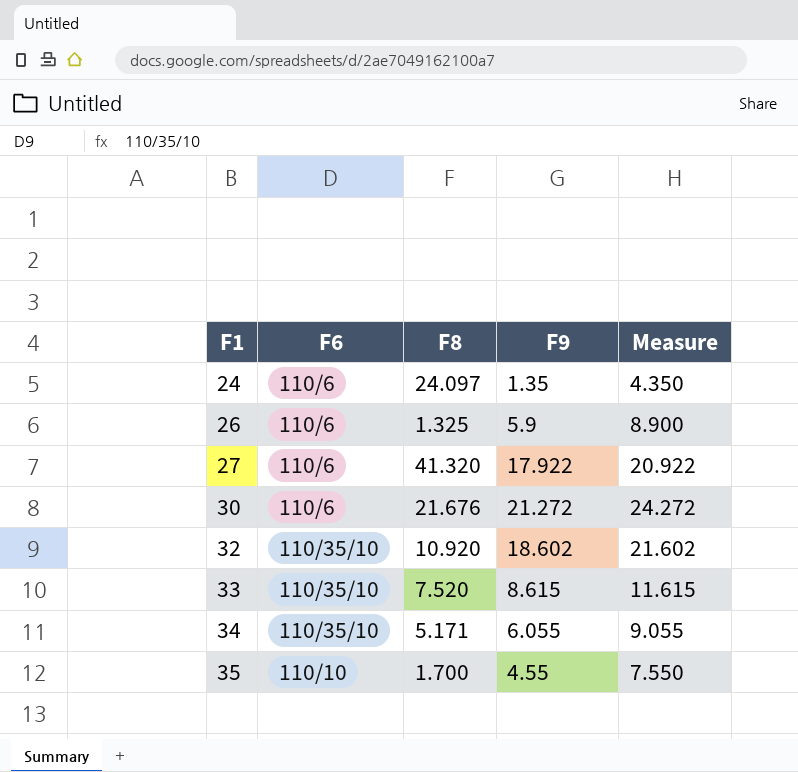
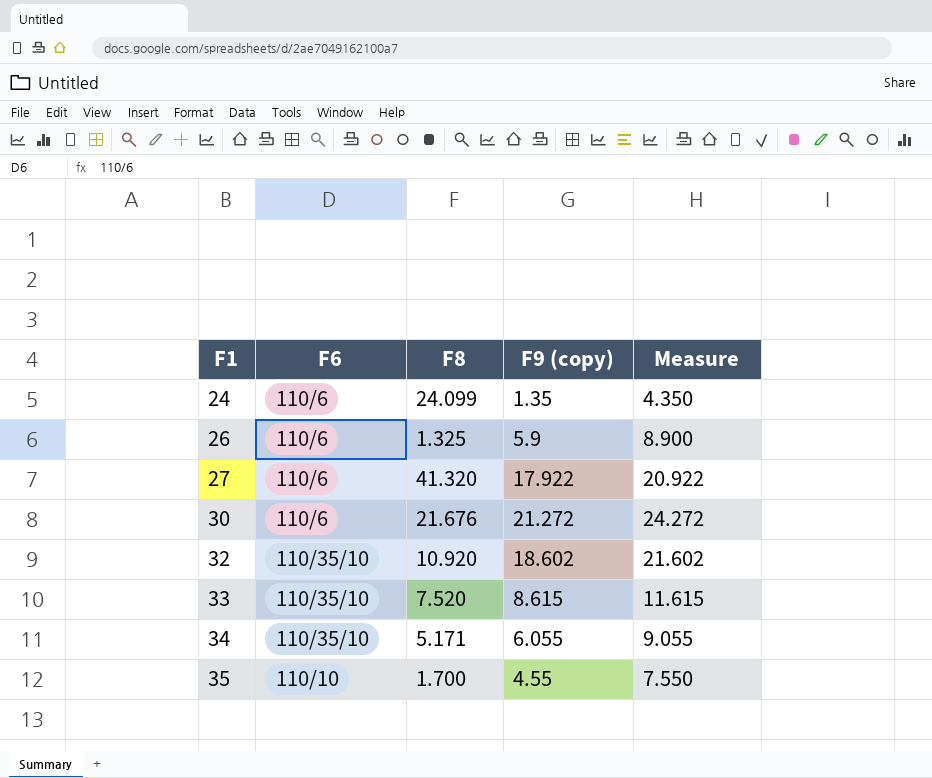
column name: F9 -> F9 (copy)
24 | F8: 24.097 -> 24.099

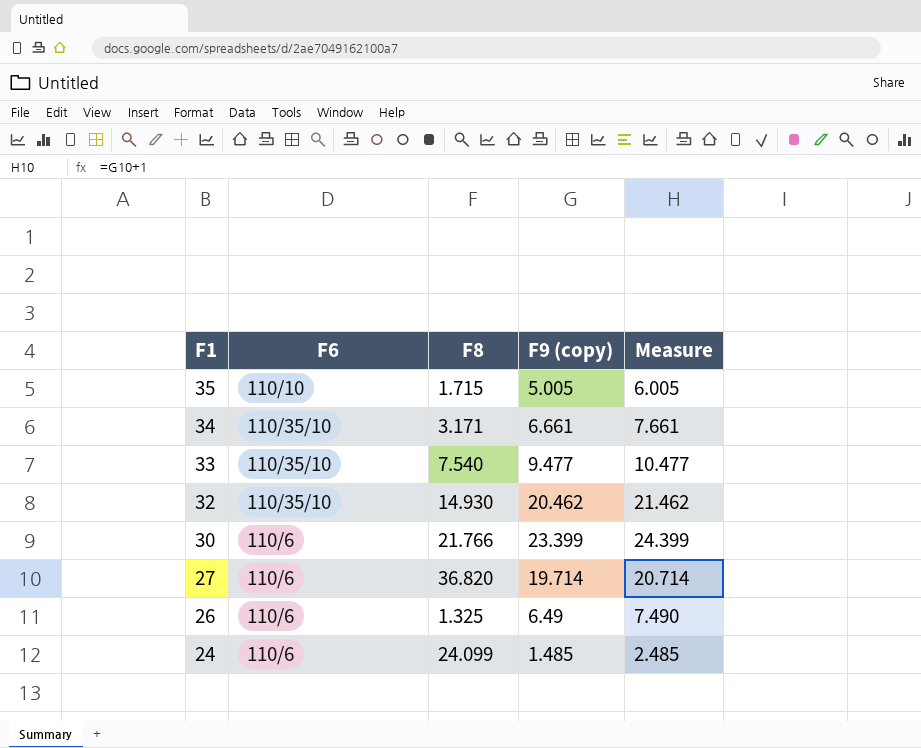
row order: F1 ascending -> F1 descending
column Measure | formula: [F9 (copy)] + 3 -> [F9 (copy)] + 1
35 | F8: 1.700 -> 1.715
35 | F9 (copy): 4.55 -> 5.005
34 | F8: 5.171 -> 3.171
34 | F9 (copy): 6.055 -> 6.661
33 | F8: 7.520 -> 7.540
33 | F9 (copy): 8.615 -> 9.477
32 | F8: 10.920 -> 14.930
32 | F9 (copy): 18.602 -> 20.462
30 | F8: 21.676 -> 21.766
30 | F9 (copy): 21.272 -> 23.399
27 | F8: 41.320 -> 36.820
27 | F9 (copy): 17.922 -> 19.714
26 | F9 (copy): 5.9 -> 6.49
24 | F9 (copy): 1.35 -> 1.485

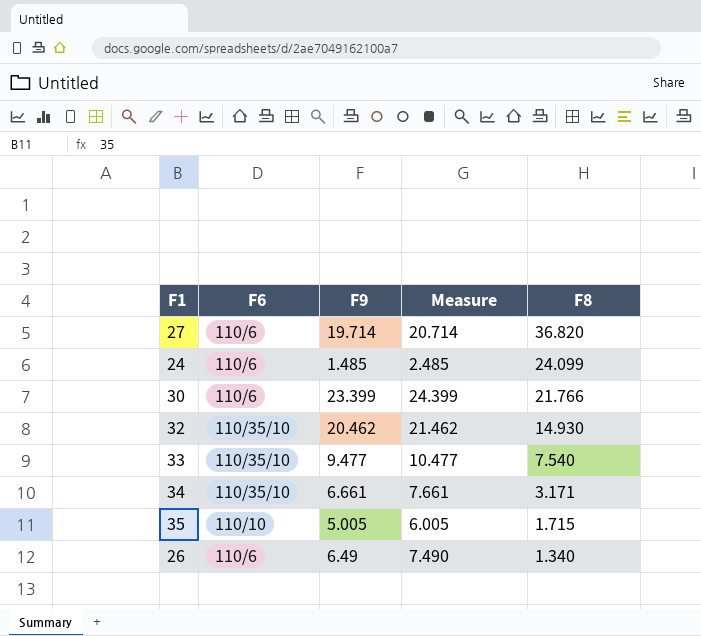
row order: F1 descending -> F8 descending
column name: F9 (copy) -> F9
column F8 | position: 3 -> 5
26 | F8: 1.325 -> 1.340

